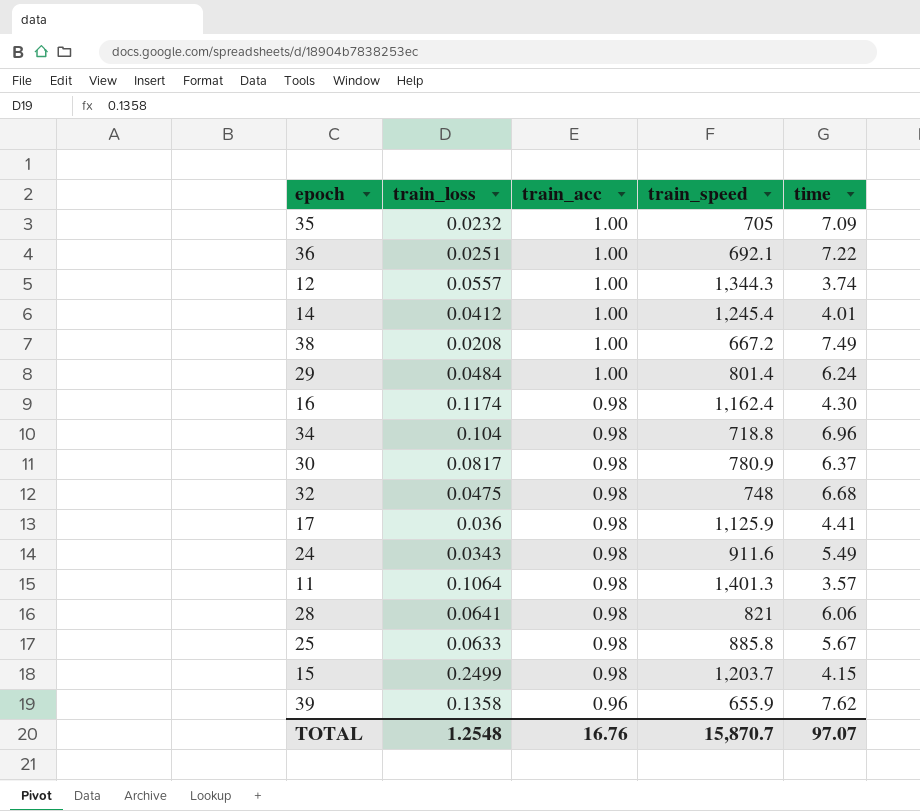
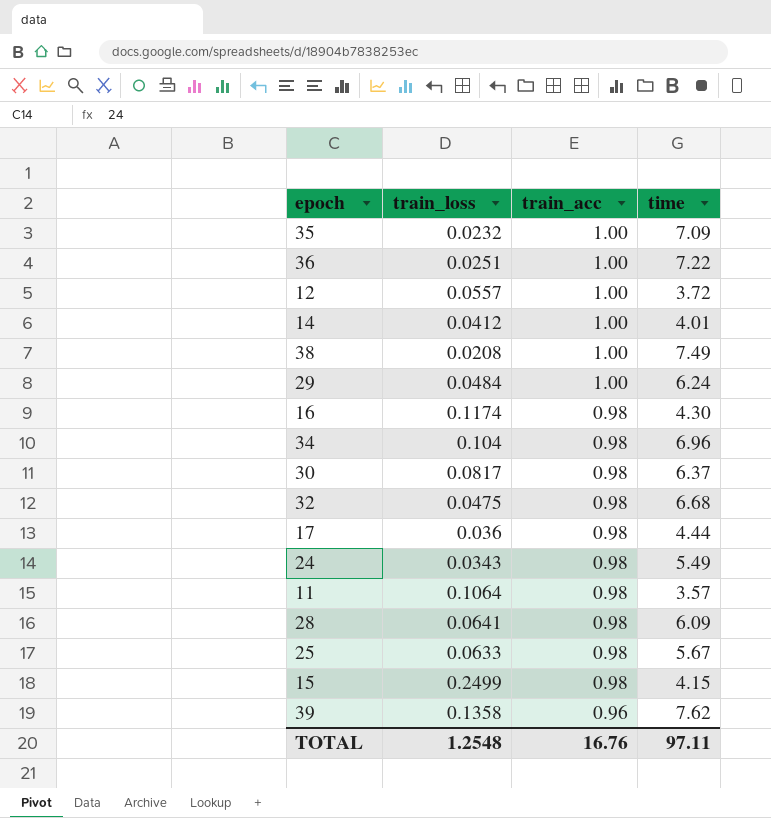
column train_speed | position: 4 -> none
12 | time: 3.74 -> 3.72
17 | time: 4.41 -> 4.44
28 | time: 6.06 -> 6.09
TOTAL | time: 97.07 -> 97.11

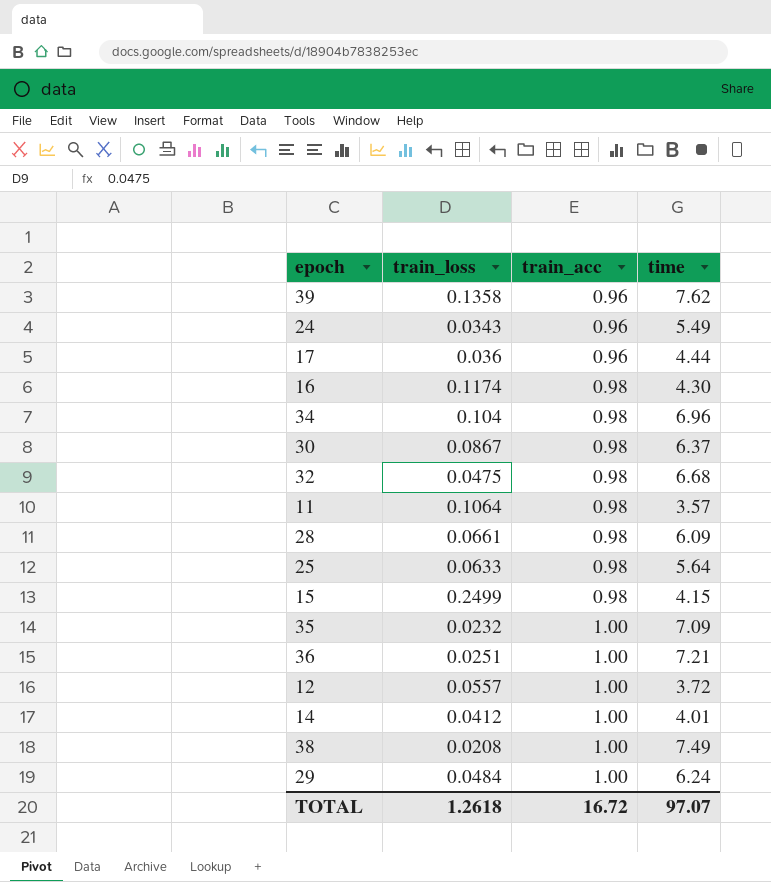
row order: train_acc descending -> train_acc ascending
24 | train_acc: 0.98 -> 0.96
17 | train_acc: 0.98 -> 0.96
30 | train_loss: 0.0817 -> 0.0867
28 | train_loss: 0.0641 -> 0.0661
25 | time: 5.67 -> 5.64
36 | time: 7.22 -> 7.21
TOTAL | train_loss: 1.2548 -> 1.2618
TOTAL | train_acc: 16.76 -> 16.72
TOTAL | time: 97.11 -> 97.07

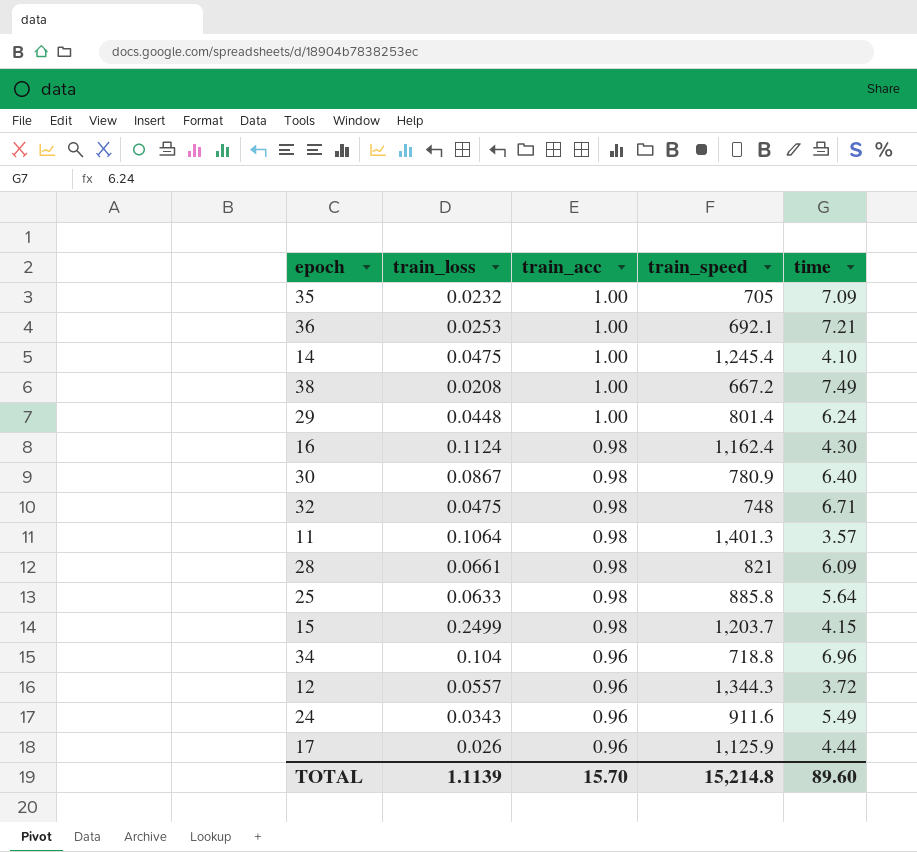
row order: train_acc ascending -> train_acc descending
column train_speed | position: none -> 4
row 39: 0.1358 | 0.96 | 7.62 -> none
36 | train_loss: 0.0251 -> 0.0253
14 | train_loss: 0.0412 -> 0.0475
14 | time: 4.01 -> 4.10
29 | train_loss: 0.0484 -> 0.0448
16 | train_loss: 0.1174 -> 0.1124
30 | time: 6.37 -> 6.40
32 | time: 6.68 -> 6.71
34 | train_acc: 0.98 -> 0.96
12 | train_acc: 1.00 -> 0.96
17 | train_loss: 0.036 -> 0.026
TOTAL | train_loss: 1.2618 -> 1.1139
TOTAL | train_acc: 16.72 -> 15.70
TOTAL | time: 97.07 -> 89.60

